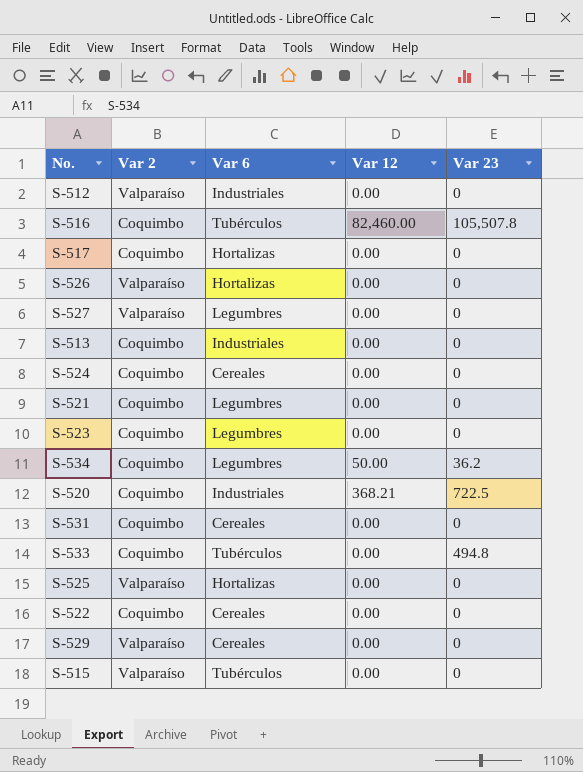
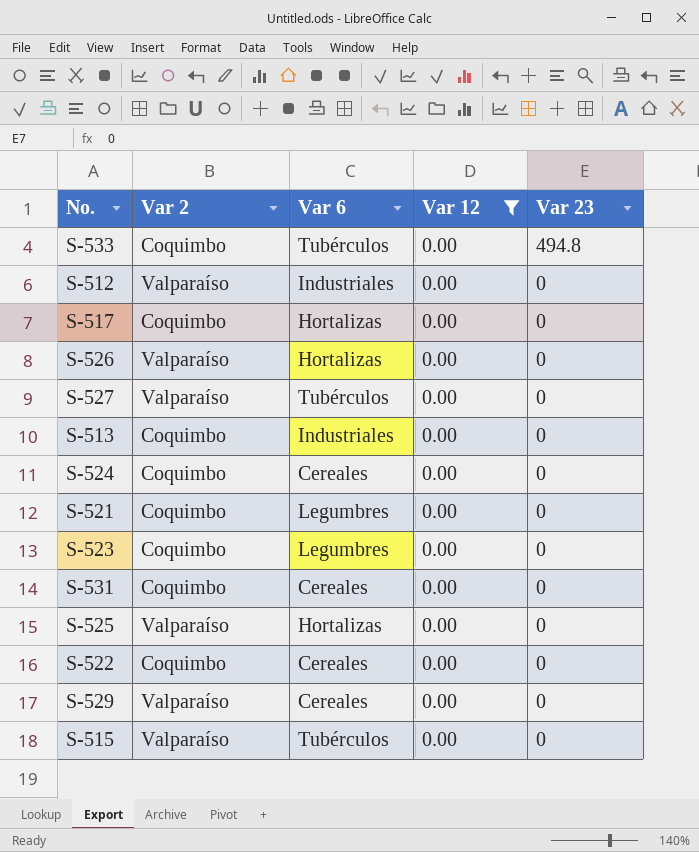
filter: none -> Var 12 = 0.00
row order: none -> Var 23 descending
S-527 | Var 6: Legumbres -> Tubérculos

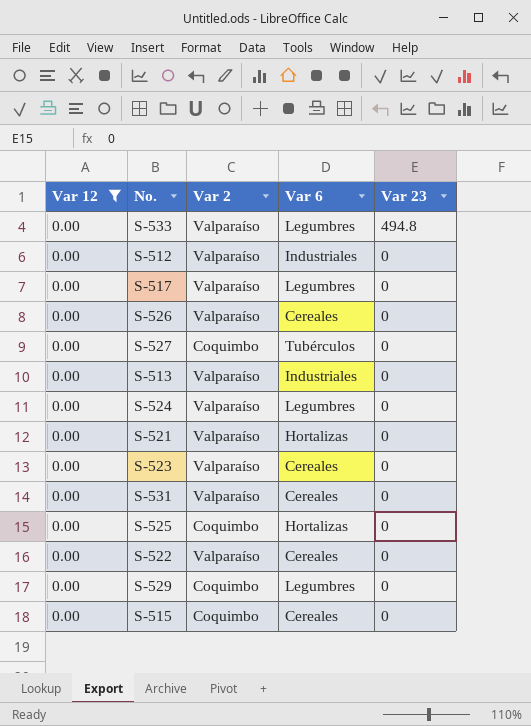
column Var 12 | position: 4 -> 1
S-533 | Var 2: Coquimbo -> Valparaíso
S-533 | Var 6: Tubérculos -> Legumbres
S-517 | Var 2: Coquimbo -> Valparaíso
S-517 | Var 6: Hortalizas -> Legumbres
S-526 | Var 6: Hortalizas -> Cereales
S-527 | Var 2: Valparaíso -> Coquimbo
S-513 | Var 2: Coquimbo -> Valparaíso
S-524 | Var 2: Coquimbo -> Valparaíso
S-524 | Var 6: Cereales -> Legumbres
S-521 | Var 2: Coquimbo -> Valparaíso
S-521 | Var 6: Legumbres -> Hortalizas
S-523 | Var 2: Coquimbo -> Valparaíso
S-523 | Var 6: Legumbres -> Cereales
S-531 | Var 2: Coquimbo -> Valparaíso
S-525 | Var 2: Valparaíso -> Coquimbo
S-522 | Var 2: Coquimbo -> Valparaíso
S-529 | Var 2: Valparaíso -> Coquimbo
S-529 | Var 6: Cereales -> Legumbres
S-515 | Var 2: Valparaíso -> Coquimbo
S-515 | Var 6: Tubérculos -> Cereales

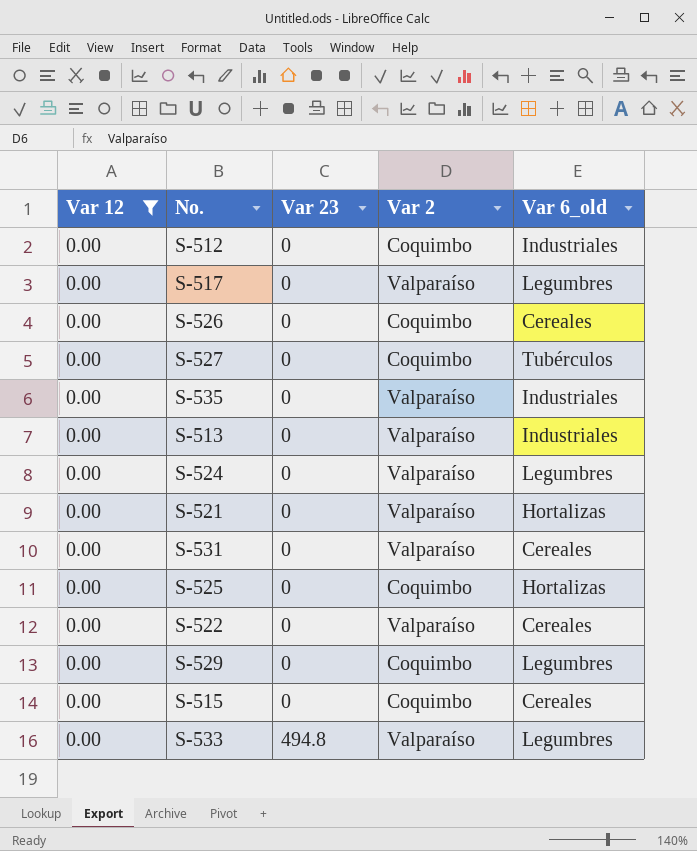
row order: Var 23 descending -> Var 23 ascending
column Var 23 | position: 5 -> 3
column name: Var 6 -> Var 6_old
row S-523: 0.00 | Valparaíso | Cereales | 0 -> none
S-512 | Var 2: Valparaíso -> Coquimbo
S-526 | Var 2: Valparaíso -> Coquimbo
row S-535: none -> 0.00 | 0 | Valparaíso | Industriales

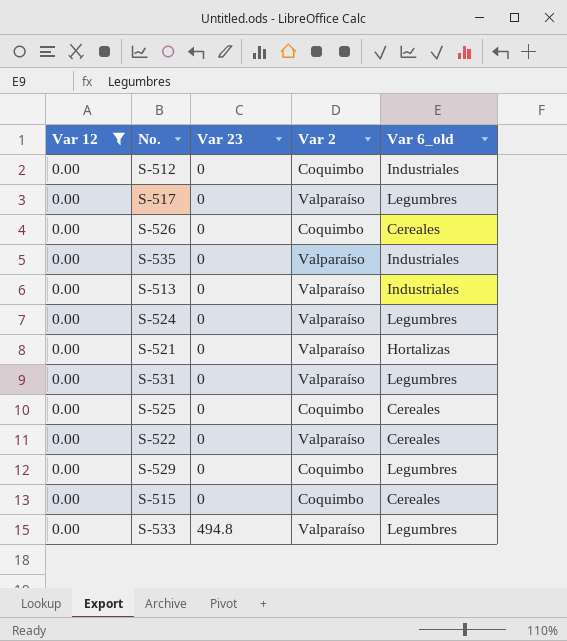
row S-527: 0.00 | 0 | Coquimbo | Tubérculos -> none
S-531 | Var 6_old: Cereales -> Legumbres
S-525 | Var 6_old: Hortalizas -> Cereales

